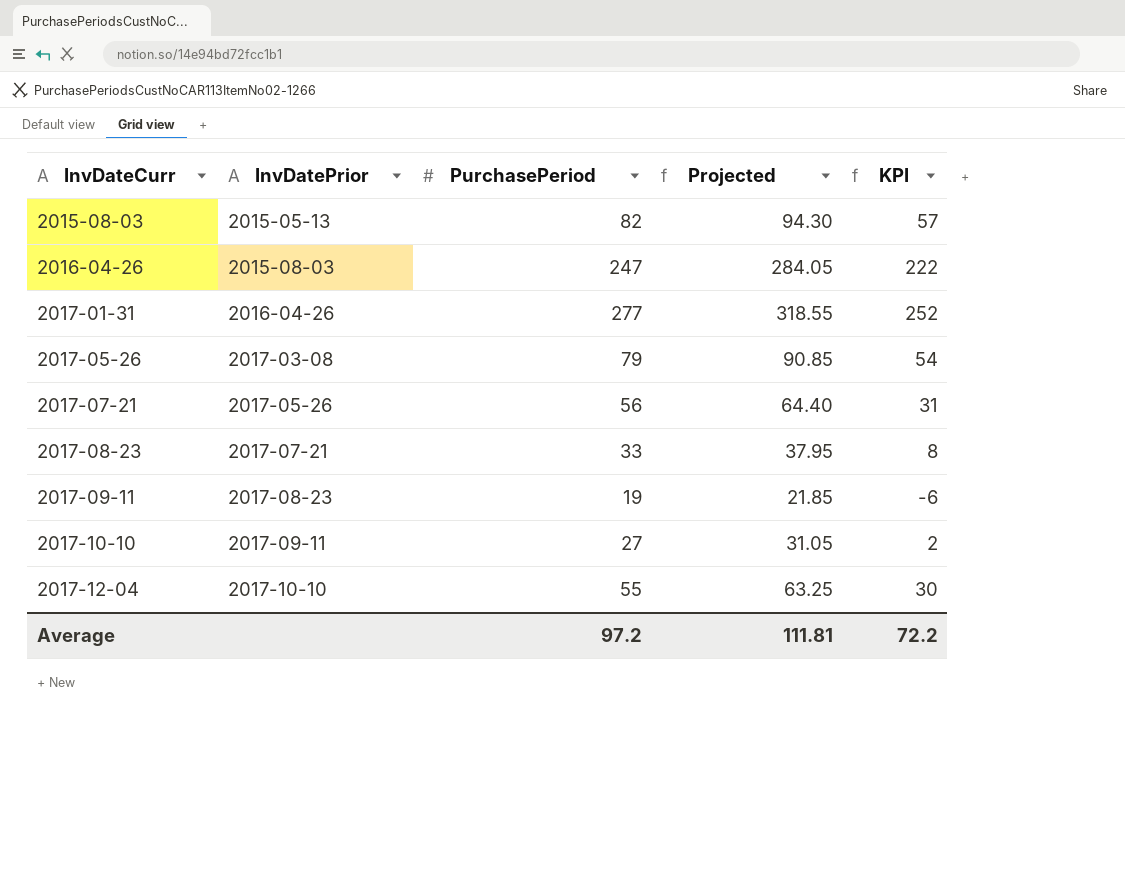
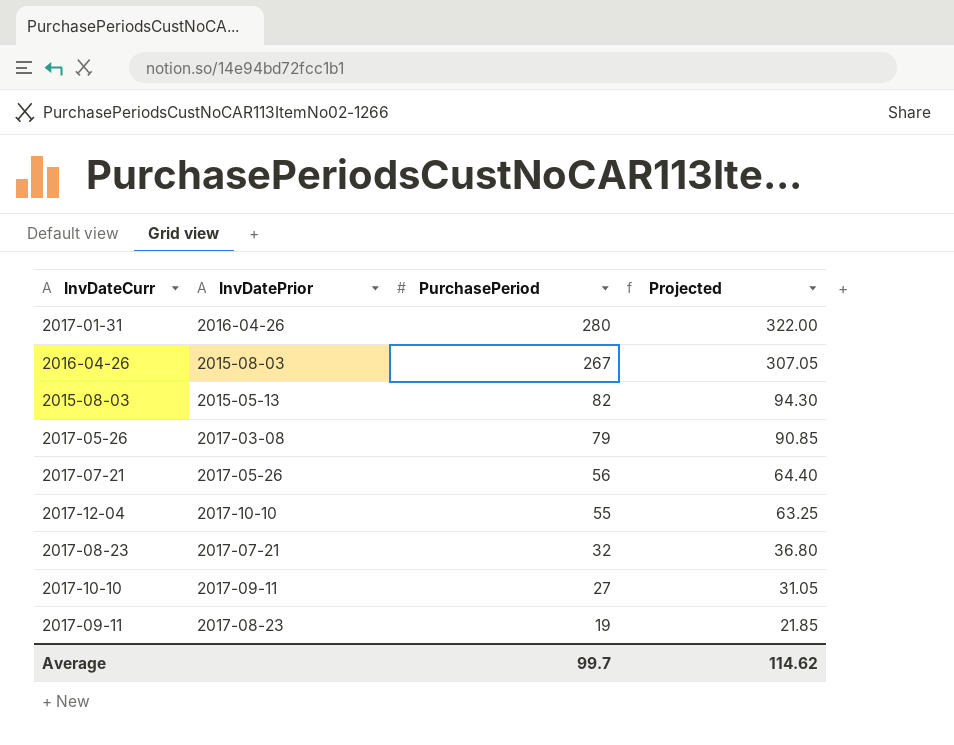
row order: InvDateCurr ascending -> PurchasePeriod descending
column KPI | formula: [PurchasePeriod] - 25 -> none
2017-01-31 | PurchasePeriod: 277 -> 280
2017-01-31 | Projected: 318.55 -> 322.00
2016-04-26 | PurchasePeriod: 247 -> 267
2016-04-26 | Projected: 284.05 -> 307.05
2017-08-23 | PurchasePeriod: 33 -> 32
2017-08-23 | Projected: 37.95 -> 36.80
Average | PurchasePeriod: 97.2 -> 99.7
Average | Projected: 111.81 -> 114.62

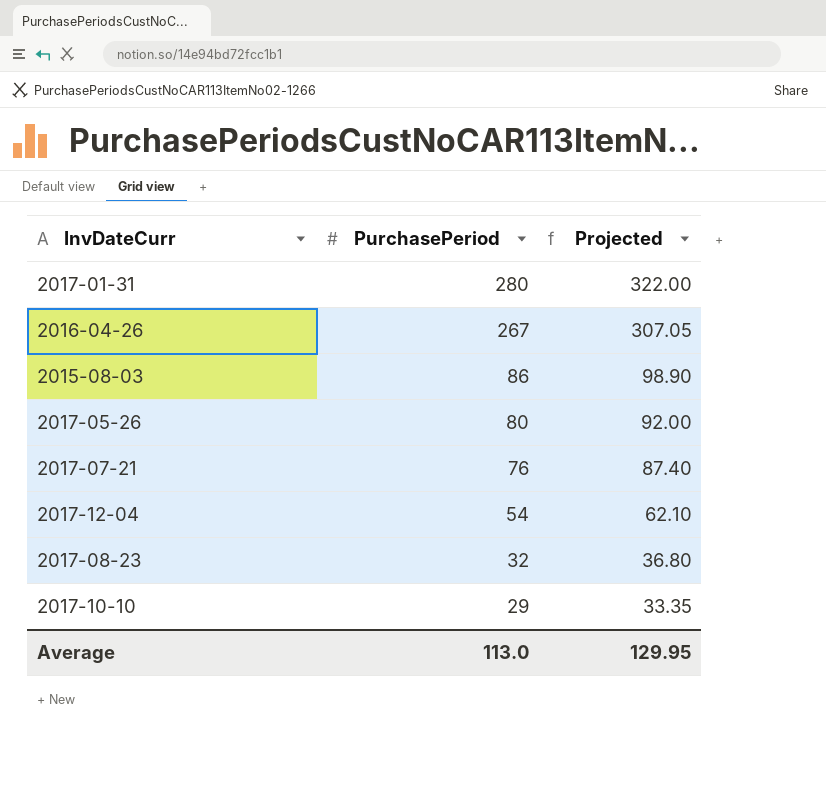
column InvDatePrior | position: 2 -> none
row 2017-09-11: 2017-08-23 | 19 | 21.85 -> none
2015-08-03 | PurchasePeriod: 82 -> 86
2015-08-03 | Projected: 94.30 -> 98.90
2017-05-26 | PurchasePeriod: 79 -> 80
2017-05-26 | Projected: 90.85 -> 92.00
2017-07-21 | PurchasePeriod: 56 -> 76
2017-07-21 | Projected: 64.40 -> 87.40
2017-12-04 | PurchasePeriod: 55 -> 54
2017-12-04 | Projected: 63.25 -> 62.10
2017-10-10 | PurchasePeriod: 27 -> 29
2017-10-10 | Projected: 31.05 -> 33.35
Average | PurchasePeriod: 99.7 -> 113.0
Average | Projected: 114.62 -> 129.95

